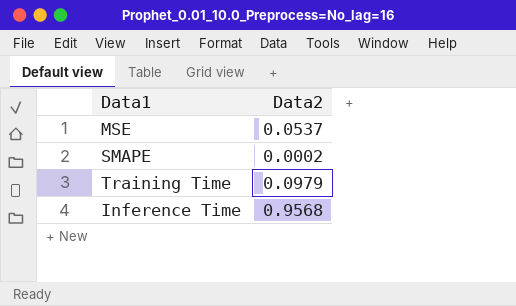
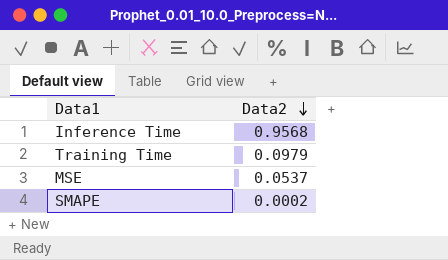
row order: none -> Data2 descending

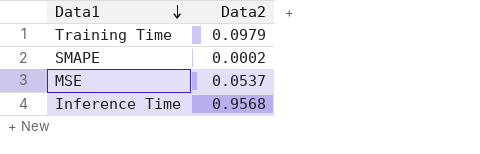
row order: Data2 descending -> Data1 descending

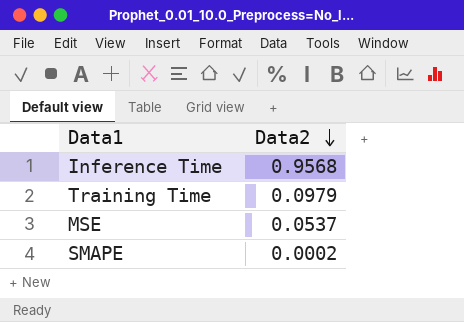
row order: Data1 descending -> Data2 descending

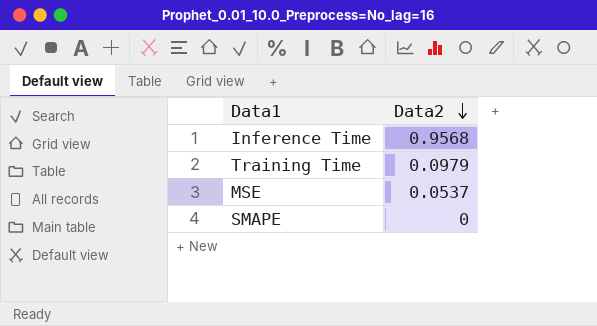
SMAPE | Data2: 0.0002 -> 0

